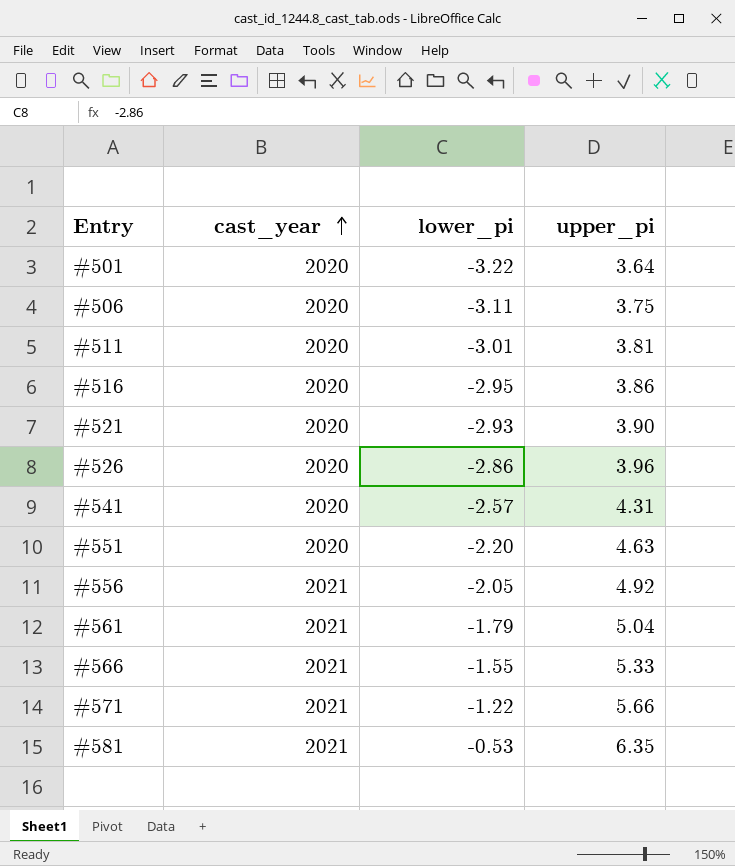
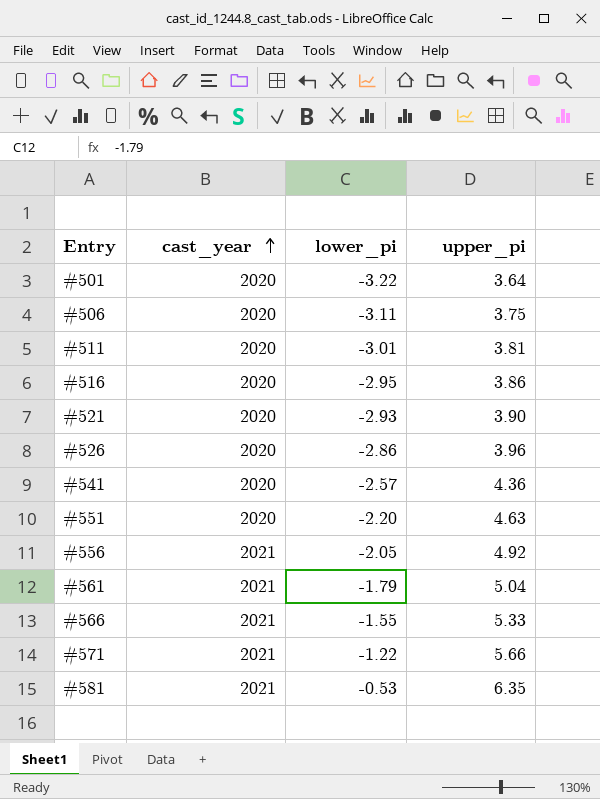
#541 | upper_pi: 4.31 -> 4.36

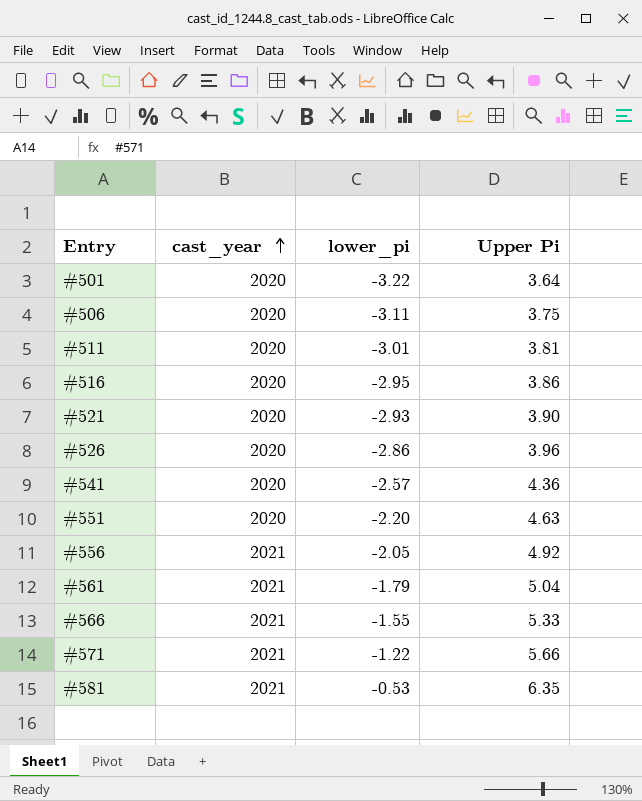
column name: upper_pi -> Upper Pi

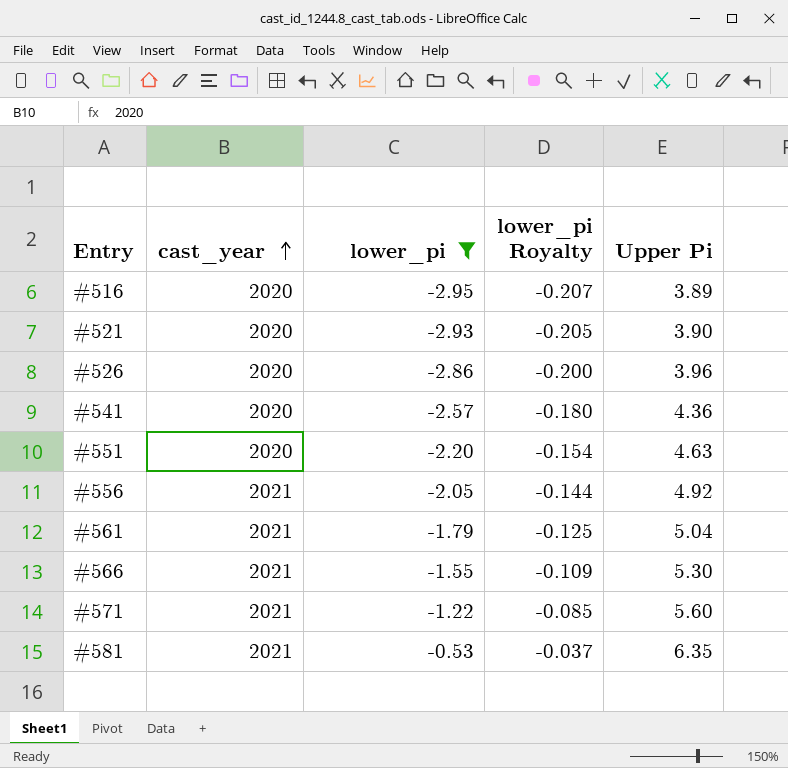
filter: none -> lower_pi >= -2.95
column lower_pi Royalty | formula: none -> [lower_pi] * 0.07
#516 | Upper Pi: 3.86 -> 3.89
#566 | Upper Pi: 5.33 -> 5.30
#571 | Upper Pi: 5.66 -> 5.60

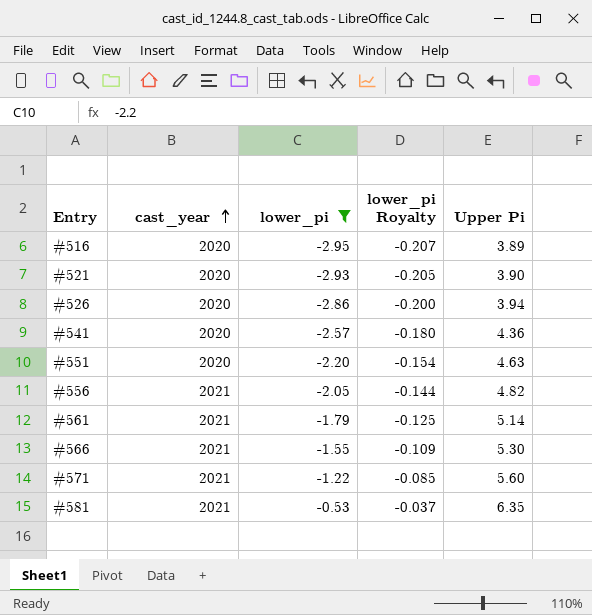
#526 | Upper Pi: 3.96 -> 3.94
#556 | Upper Pi: 4.92 -> 4.82
#561 | Upper Pi: 5.04 -> 5.14

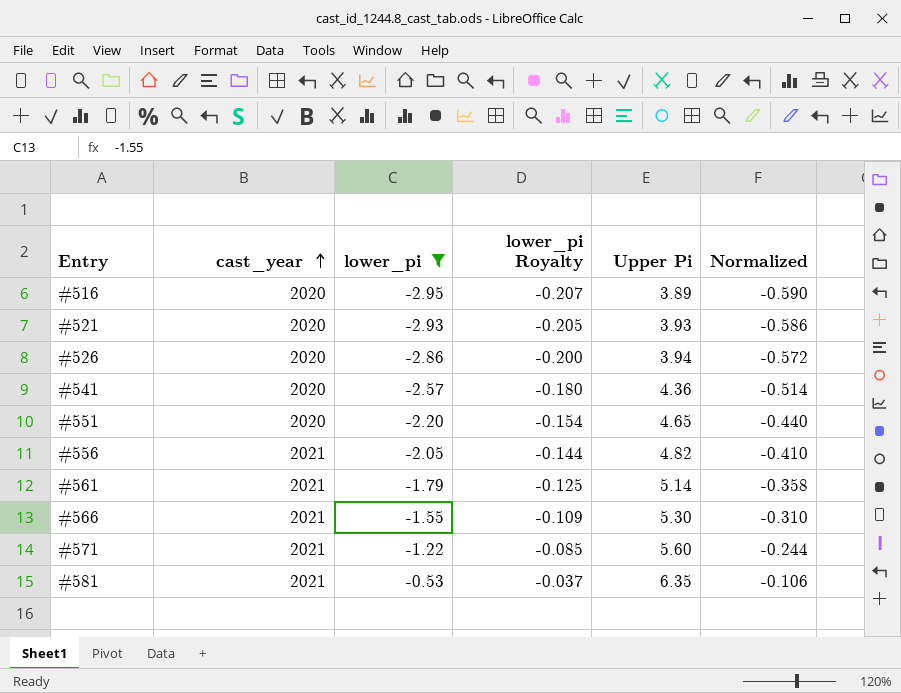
column Normalized | formula: none -> [lower_pi] * 0.2
#521 | Upper Pi: 3.90 -> 3.93
#551 | Upper Pi: 4.63 -> 4.65

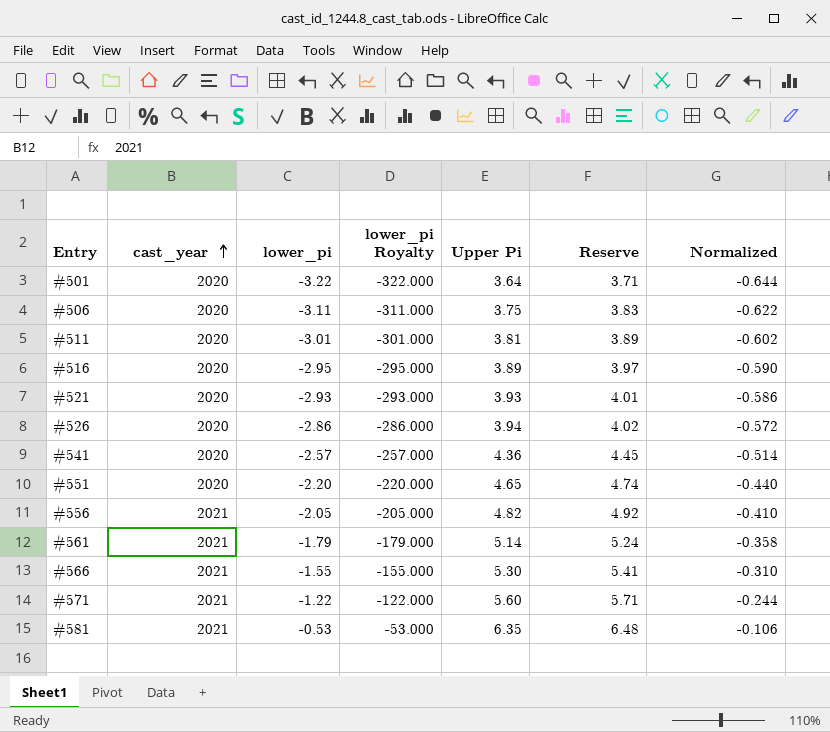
filter: lower_pi >= -2.95 -> none
column lower_pi Royalty | formula: [lower_pi] * 0.07 -> [lower_pi] * 100
column Reserve | formula: none -> [Upper Pi] * 1.02

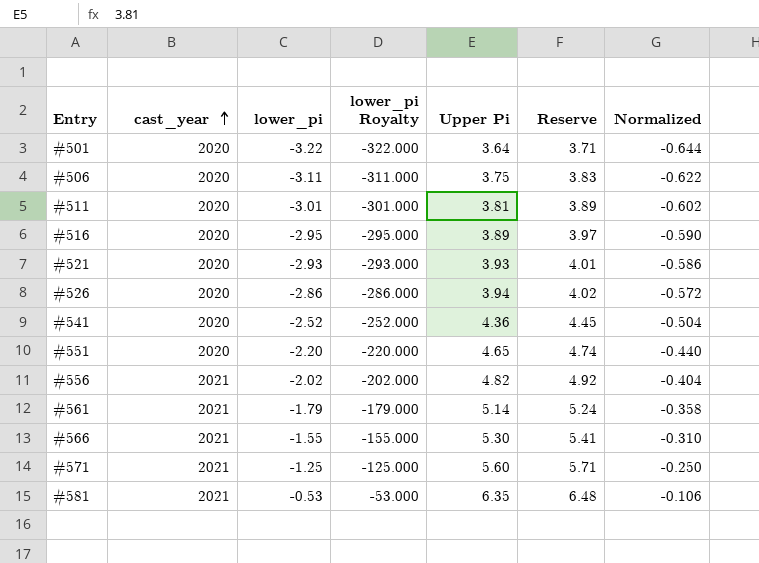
#541 | lower_pi: -2.57 -> -2.52
#541 | lower_pi Royalty: -257.000 -> -252.000
#541 | Normalized: -0.514 -> -0.504
#556 | lower_pi: -2.05 -> -2.02
#556 | lower_pi Royalty: -205.000 -> -202.000
#556 | Normalized: -0.410 -> -0.404
#571 | lower_pi: -1.22 -> -1.25
#571 | lower_pi Royalty: -122.000 -> -125.000
#571 | Normalized: -0.244 -> -0.250

